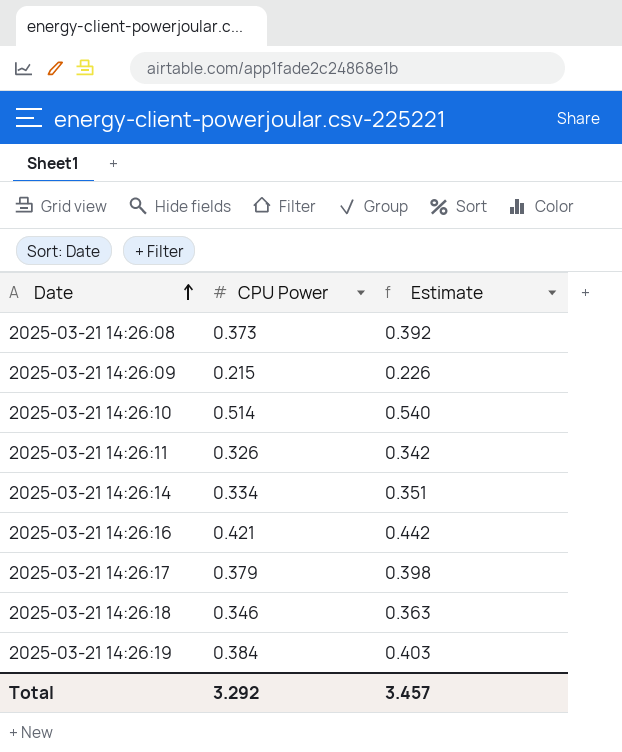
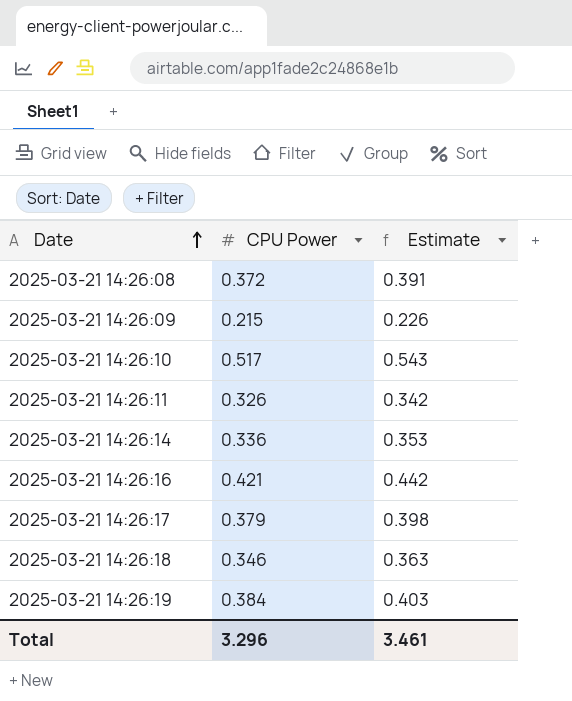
2025-03-21 14:26:08 | CPU Power: 0.373 -> 0.372
2025-03-21 14:26:08 | Estimate: 0.392 -> 0.391
2025-03-21 14:26:10 | CPU Power: 0.514 -> 0.517
2025-03-21 14:26:10 | Estimate: 0.540 -> 0.543
2025-03-21 14:26:14 | CPU Power: 0.334 -> 0.336
2025-03-21 14:26:14 | Estimate: 0.351 -> 0.353
Total | CPU Power: 3.292 -> 3.296
Total | Estimate: 3.457 -> 3.461

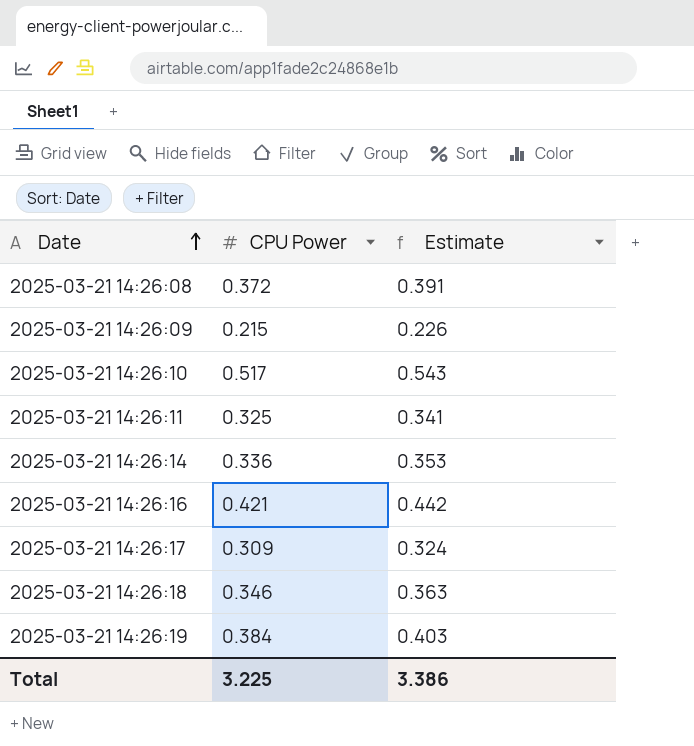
2025-03-21 14:26:11 | CPU Power: 0.326 -> 0.325
2025-03-21 14:26:11 | Estimate: 0.342 -> 0.341
2025-03-21 14:26:17 | CPU Power: 0.379 -> 0.309
2025-03-21 14:26:17 | Estimate: 0.398 -> 0.324
Total | CPU Power: 3.296 -> 3.225
Total | Estimate: 3.461 -> 3.386

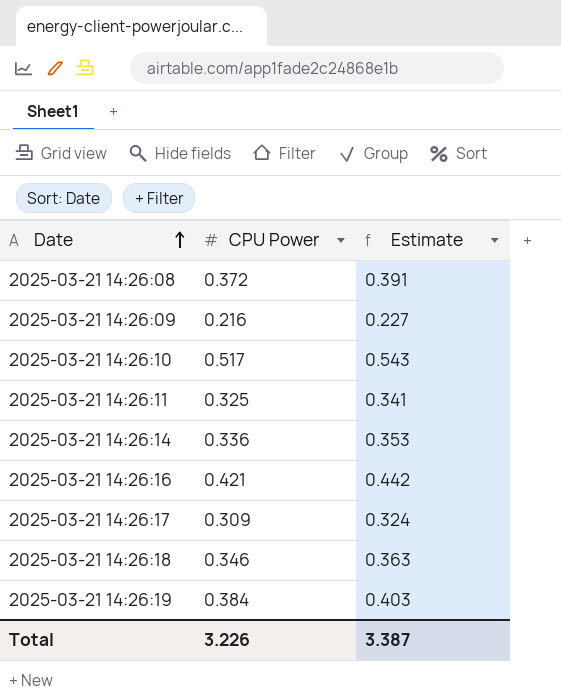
2025-03-21 14:26:09 | CPU Power: 0.215 -> 0.216
2025-03-21 14:26:09 | Estimate: 0.226 -> 0.227
Total | CPU Power: 3.225 -> 3.226
Total | Estimate: 3.386 -> 3.387

